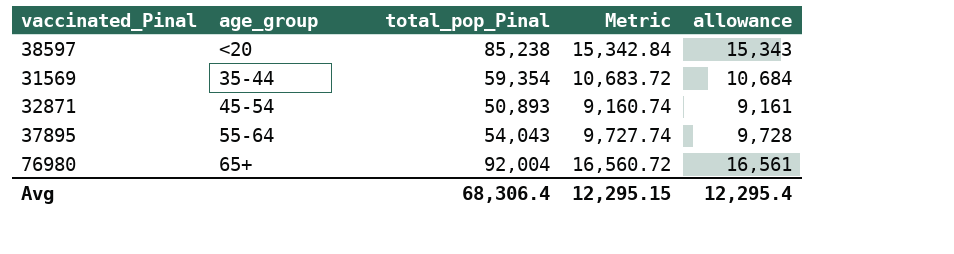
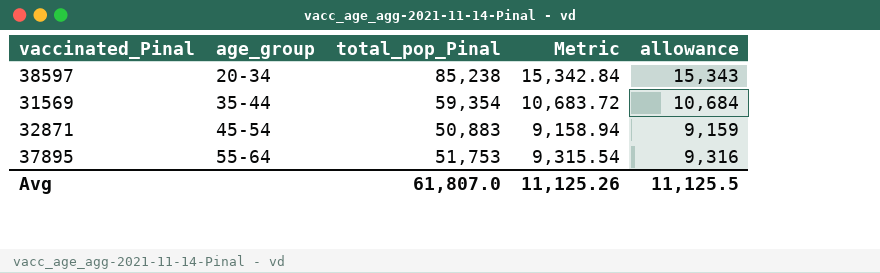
row 76980: 65+ | 92,004 | 16,560.72 | 16,561 -> none
38597 | age_group: <20 -> 20-34
32871 | total_pop_Pinal: 50,893 -> 50,883
32871 | Metric: 9,160.74 -> 9,158.94
32871 | allowance: 9,161 -> 9,159
37895 | total_pop_Pinal: 54,043 -> 51,753
37895 | Metric: 9,727.74 -> 9,315.54
37895 | allowance: 9,728 -> 9,316
Avg | total_pop_Pinal: 68,306.4 -> 61,807.0
Avg | Metric: 12,295.15 -> 11,125.26
Avg | allowance: 12,295.4 -> 11,125.5

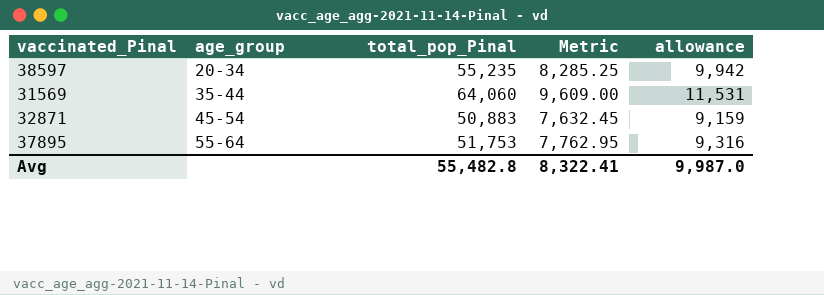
column Metric | formula: [total_pop_Pinal] * 0.18 -> [total_pop_Pinal] * 0.15
38597 | total_pop_Pinal: 85,238 -> 55,235
38597 | allowance: 15,343 -> 9,942
31569 | total_pop_Pinal: 59,354 -> 64,060
31569 | allowance: 10,684 -> 11,531
Avg | total_pop_Pinal: 61,807.0 -> 55,482.8
Avg | Metric: 11,125.26 -> 8,322.41
Avg | allowance: 11,125.5 -> 9,987.0

